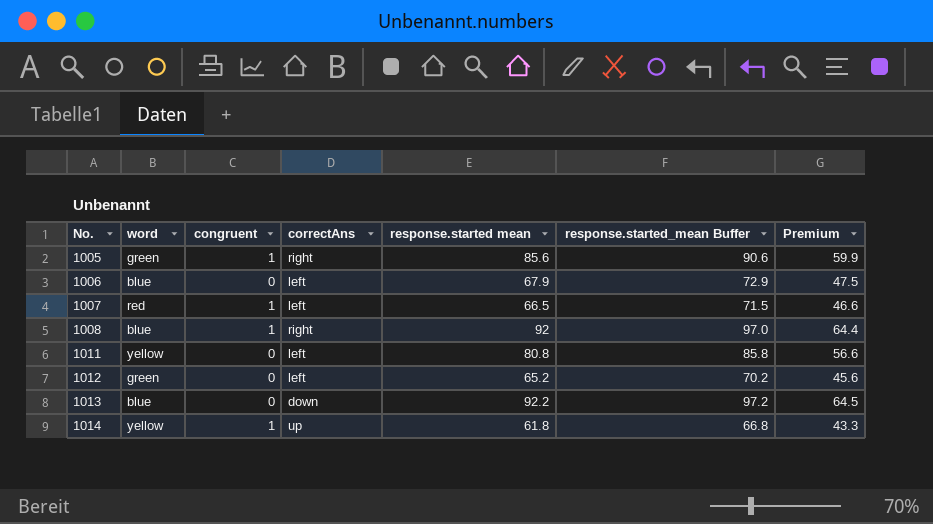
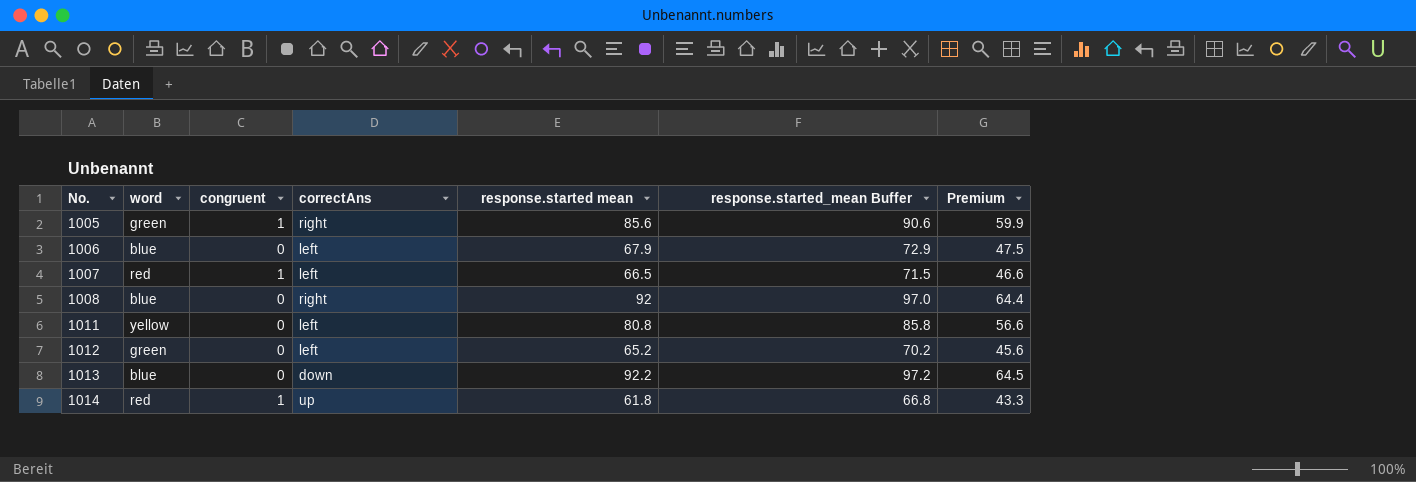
1008 | congruent: 1 -> 0
1014 | word: yellow -> red

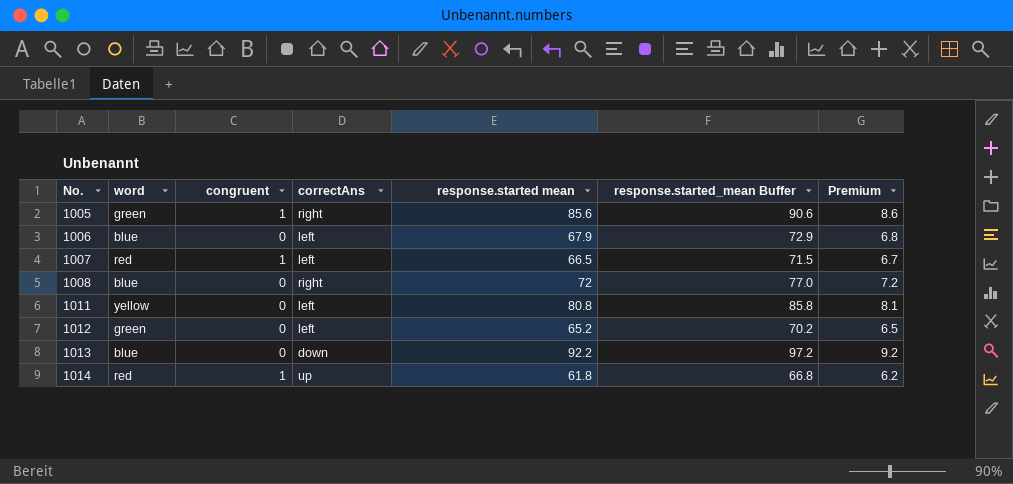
column Premium | formula: [response.started mean] * 0.7 -> [response.started mean] * 0.1
1008 | response.started mean: 92 -> 72
1008 | response.started_mean Buffer: 97.0 -> 77.0

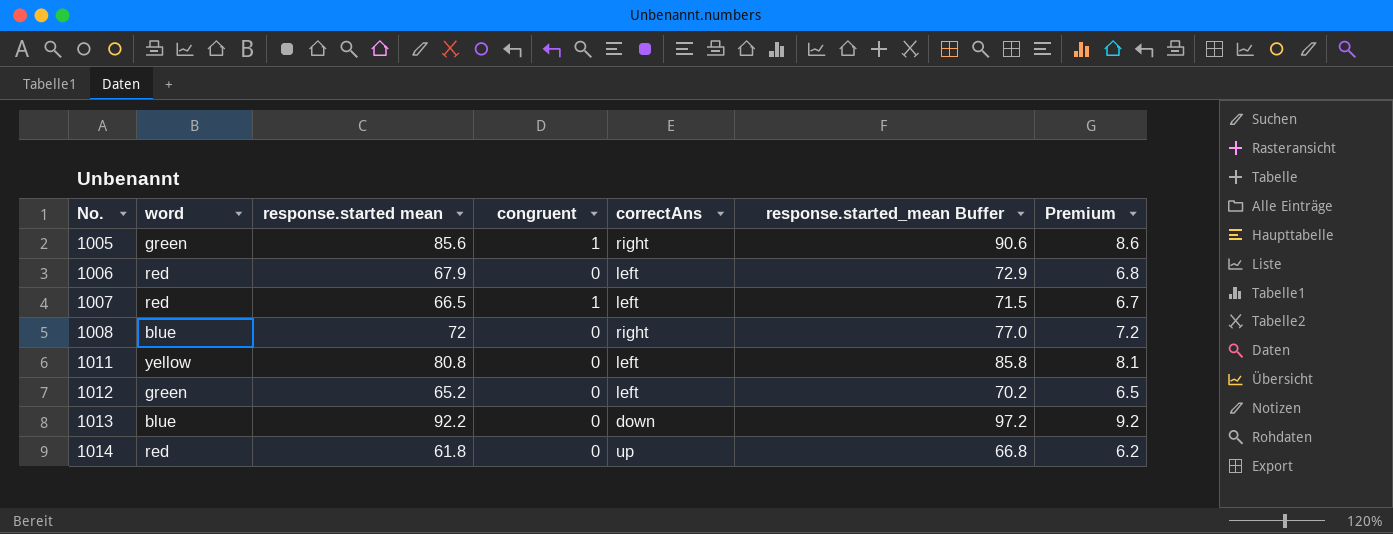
column response.started mean | position: 5 -> 3
1006 | word: blue -> red
1014 | congruent: 1 -> 0

